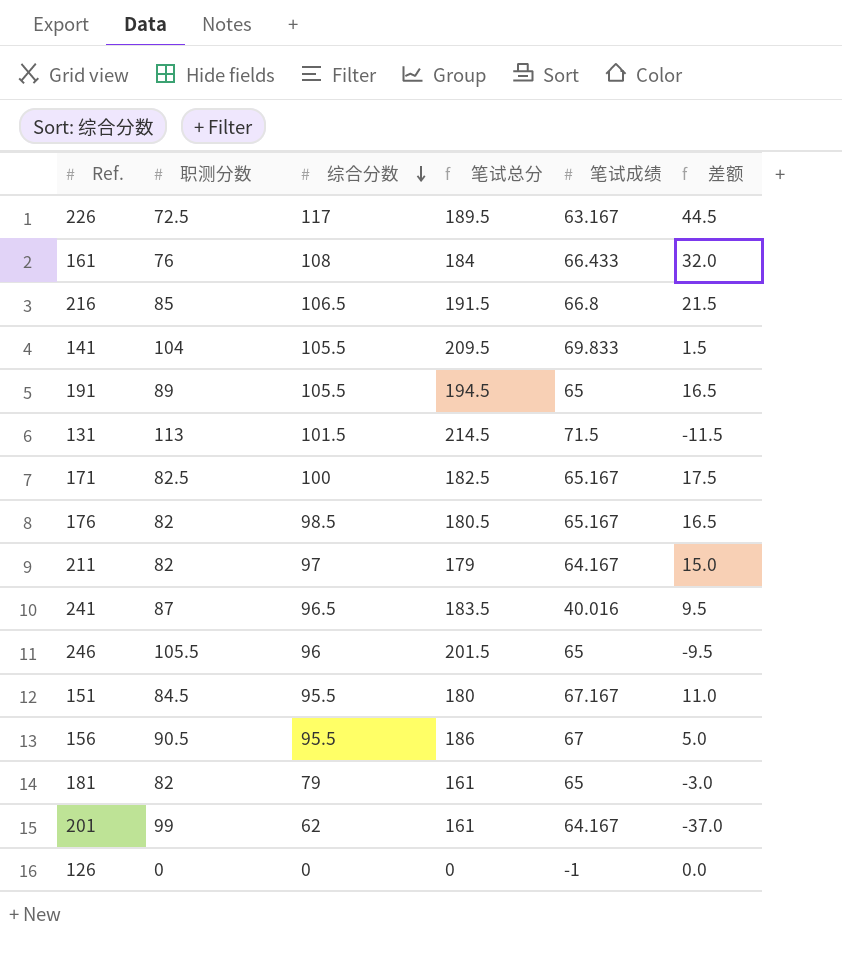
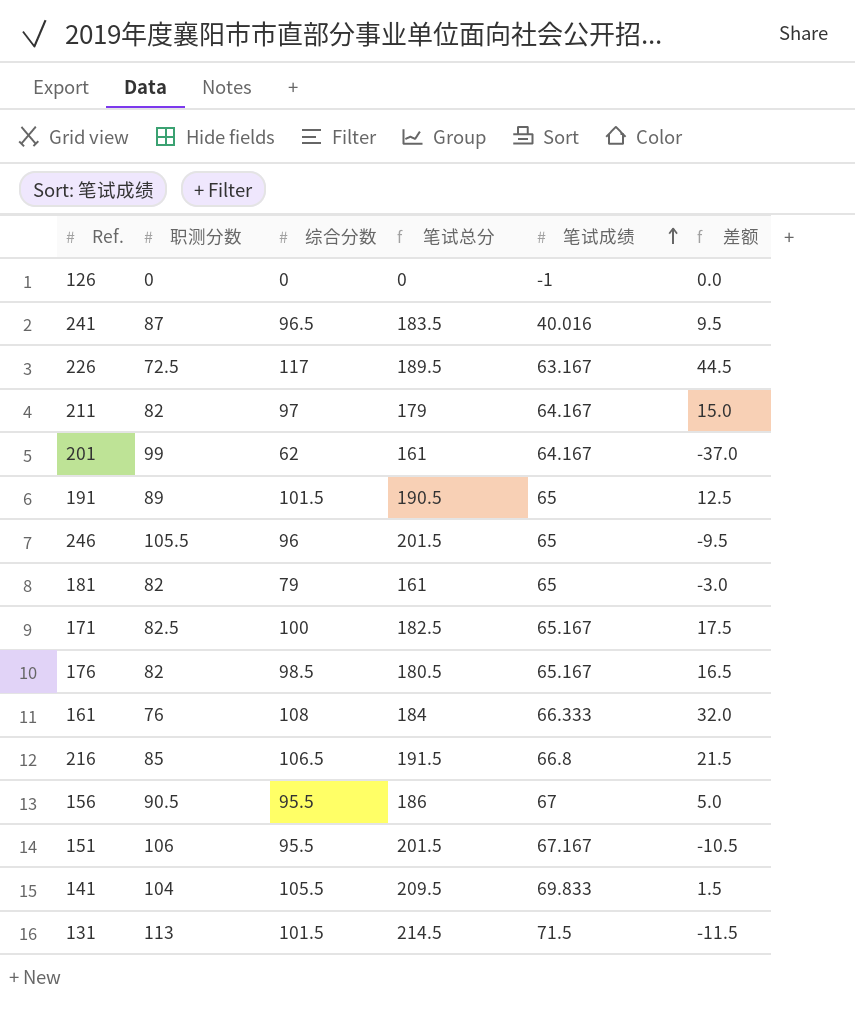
row order: 综合分数 descending -> 笔试成绩 ascending
191 | 综合分数: 105.5 -> 101.5
191 | 笔试总分: 194.5 -> 190.5
191 | 差额: 16.5 -> 12.5
161 | 笔试成绩: 66.433 -> 66.333
151 | 职测分数: 84.5 -> 106
151 | 笔试总分: 180 -> 201.5
151 | 差额: 11.0 -> -10.5

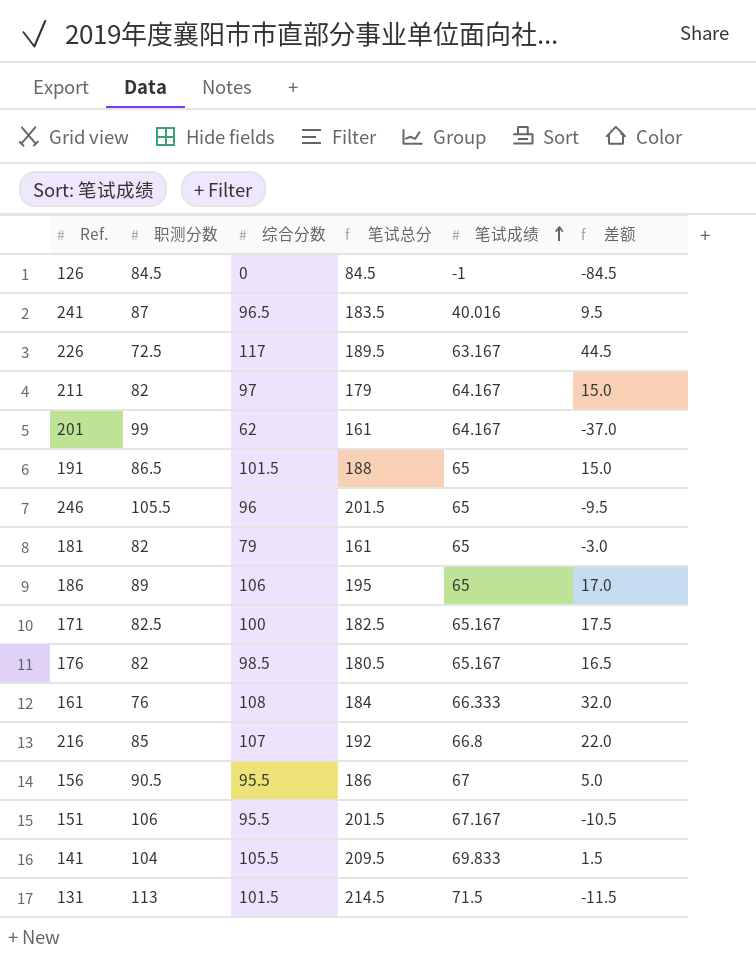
126 | 职测分数: 0 -> 84.5
126 | 笔试总分: 0 -> 84.5
126 | 差额: 0.0 -> -84.5
191 | 职测分数: 89 -> 86.5
191 | 笔试总分: 190.5 -> 188
191 | 差额: 12.5 -> 15.0
row 186: none -> 89 | 106 | 195 | 65 | 17.0
216 | 综合分数: 106.5 -> 107
216 | 笔试总分: 191.5 -> 192
216 | 差额: 21.5 -> 22.0

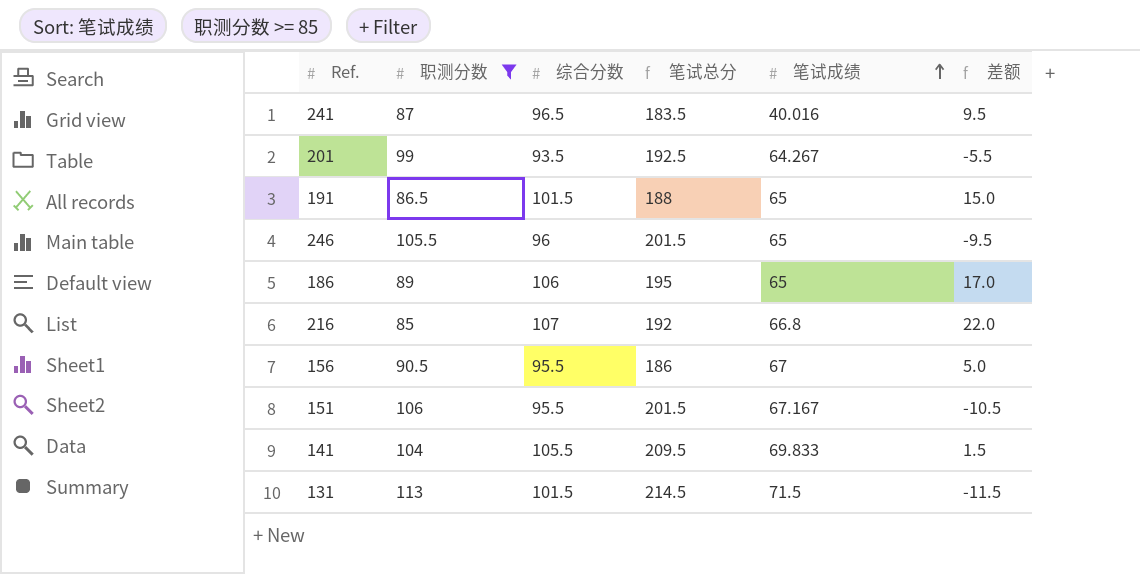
filter: none -> 职测分数 >= 85
201 | 综合分数: 62 -> 93.5
201 | 笔试总分: 161 -> 192.5
201 | 笔试成绩: 64.167 -> 64.267
201 | 差额: -37.0 -> -5.5

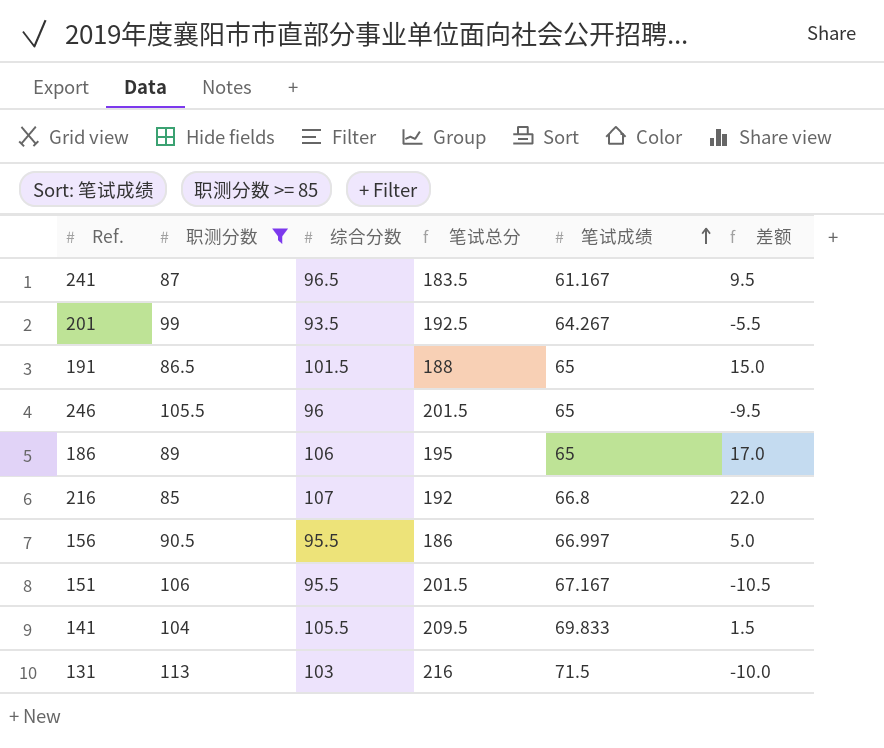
241 | 笔试成绩: 40.016 -> 61.167
156 | 笔试成绩: 67 -> 66.997
131 | 综合分数: 101.5 -> 103
131 | 笔试总分: 214.5 -> 216
131 | 差额: -11.5 -> -10.0

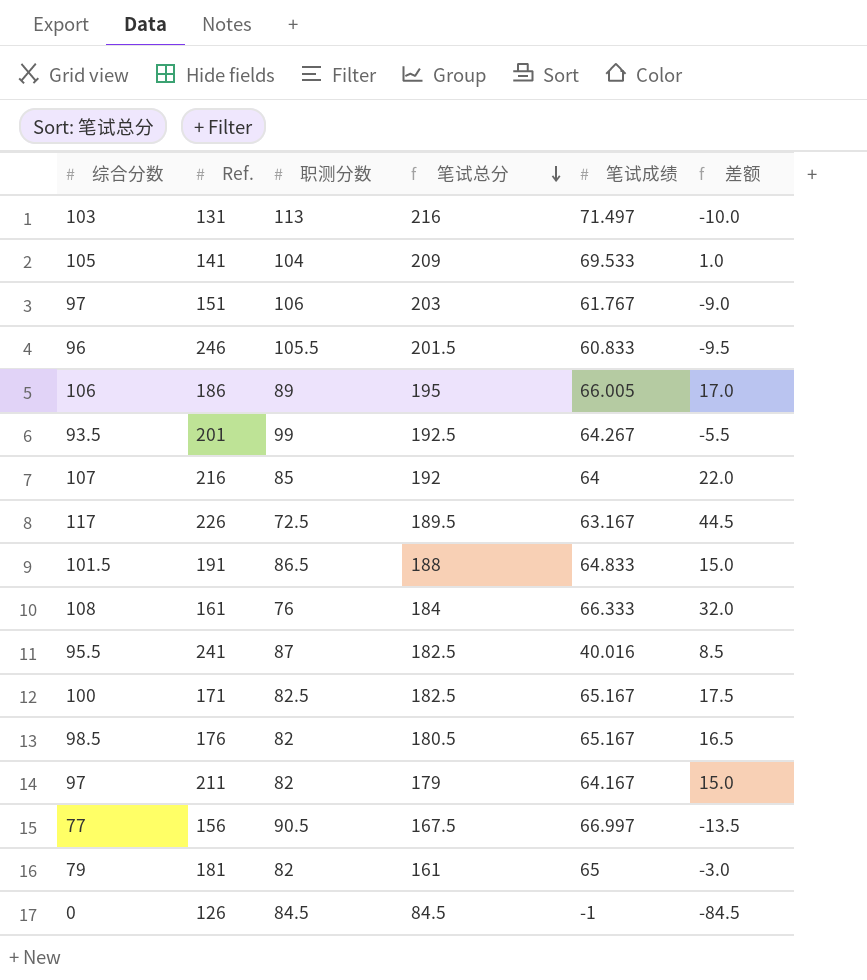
filter: 职测分数 >= 85 -> none
row order: 笔试成绩 ascending -> 笔试总分 descending
column 综合分数 | position: 3 -> 1
131 | 笔试成绩: 71.5 -> 71.497
141 | 综合分数: 105.5 -> 105
141 | 笔试总分: 209.5 -> 209
141 | 笔试成绩: 69.833 -> 69.533
141 | 差额: 1.5 -> 1.0
151 | 综合分数: 95.5 -> 97
151 | 笔试总分: 201.5 -> 203
151 | 笔试成绩: 67.167 -> 61.767
151 | 差额: -10.5 -> -9.0
246 | 笔试成绩: 65 -> 60.833
186 | 笔试成绩: 65 -> 66.005
216 | 笔试成绩: 66.8 -> 64
191 | 笔试成绩: 65 -> 64.833
241 | 综合分数: 96.5 -> 95.5
241 | 笔试总分: 183.5 -> 182.5
241 | 笔试成绩: 61.167 -> 40.016
241 | 差额: 9.5 -> 8.5
156 | 综合分数: 95.5 -> 77
156 | 笔试总分: 186 -> 167.5
156 | 差额: 5.0 -> -13.5

